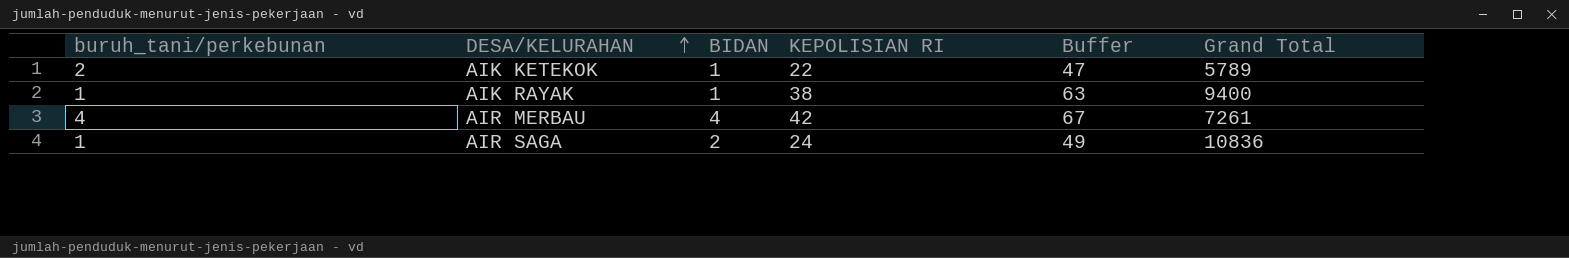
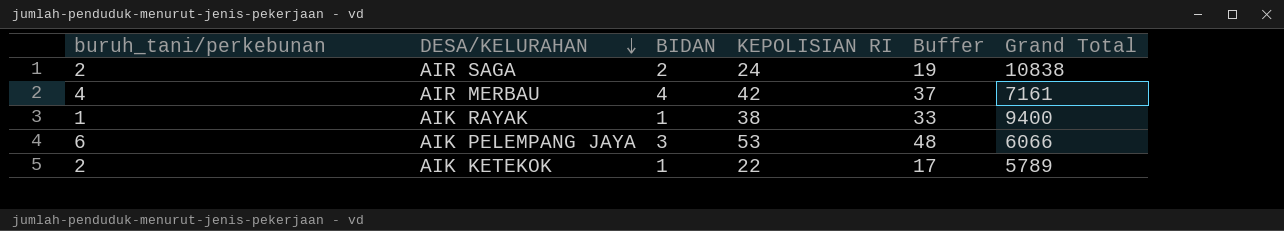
row order: DESA/KELURAHAN ascending -> DESA/KELURAHAN descending
column Buffer | formula: [KEPOLISIAN RI] + 25 -> [KEPOLISIAN RI] - 5
AIR SAGA | buruh_tani/perkebunan: 1 -> 2
AIR SAGA | Grand Total: 10836 -> 10838
AIR MERBAU | Grand Total: 7261 -> 7161
row AIK PELEMPANG JAYA: none -> 6 | 3 | 53 | 48 | 6066

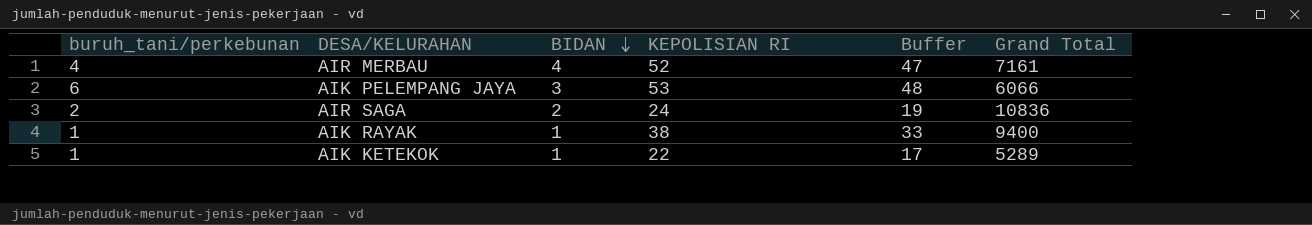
row order: DESA/KELURAHAN descending -> BIDAN descending
AIR MERBAU | KEPOLISIAN RI: 42 -> 52
AIR MERBAU | Buffer: 37 -> 47
AIR SAGA | Grand Total: 10838 -> 10836
AIK KETEKOK | buruh_tani/perkebunan: 2 -> 1
AIK KETEKOK | Grand Total: 5789 -> 5289

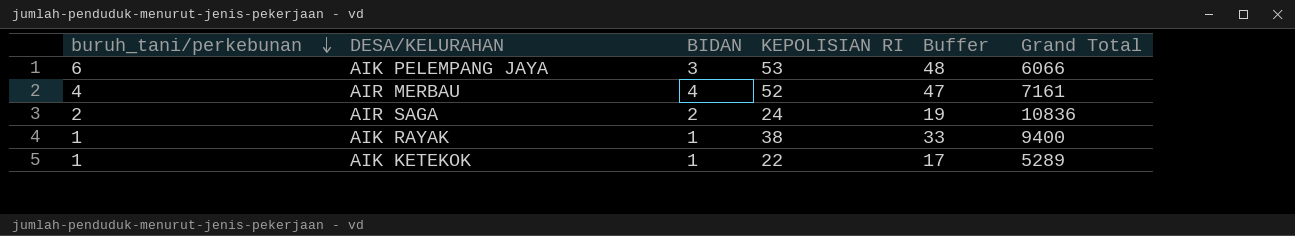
row order: BIDAN descending -> buruh_tani/perkebunan descending

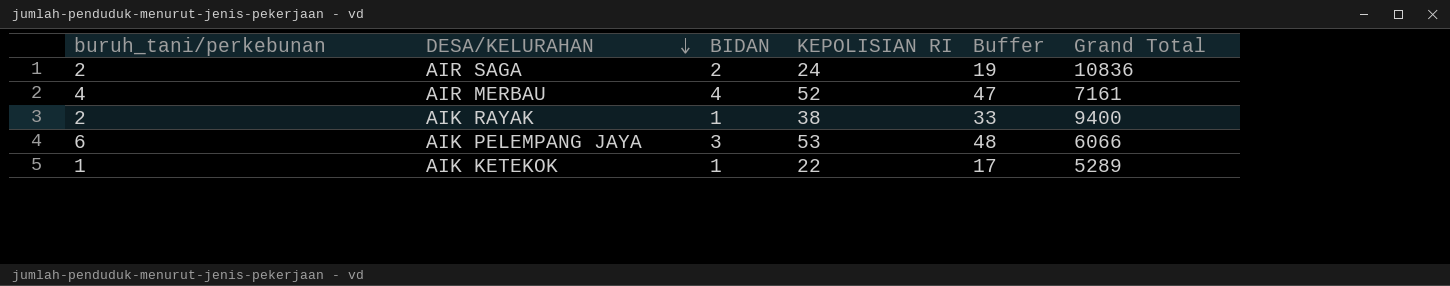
row order: buruh_tani/perkebunan descending -> DESA/KELURAHAN descending
AIK RAYAK | buruh_tani/perkebunan: 1 -> 2

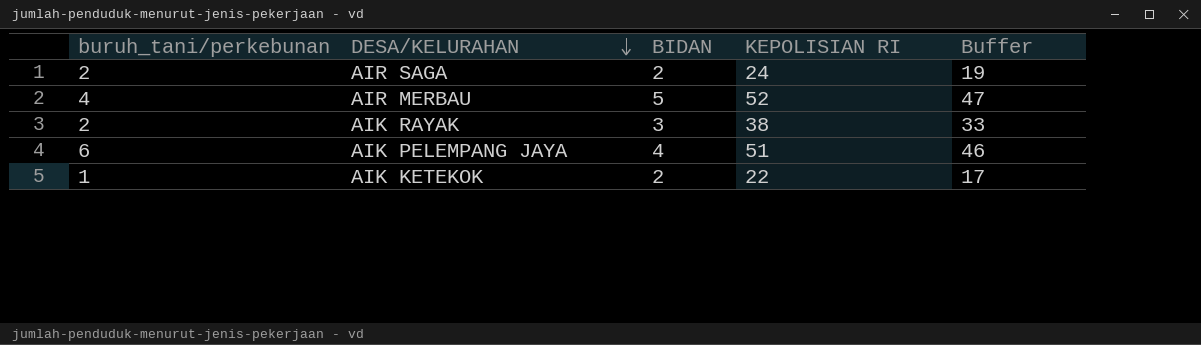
column Grand Total | position: 6 -> none
AIR MERBAU | BIDAN: 4 -> 5
AIK RAYAK | BIDAN: 1 -> 3
AIK PELEMPANG JAYA | BIDAN: 3 -> 4
AIK PELEMPANG JAYA | KEPOLISIAN RI: 53 -> 51
AIK PELEMPANG JAYA | Buffer: 48 -> 46
AIK KETEKOK | BIDAN: 1 -> 2

